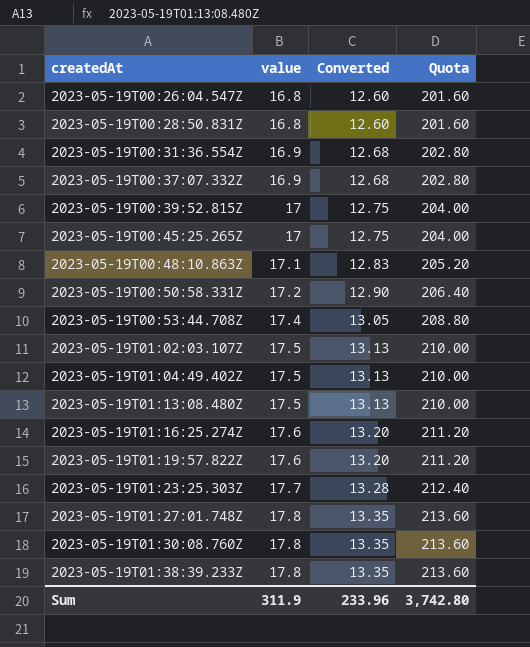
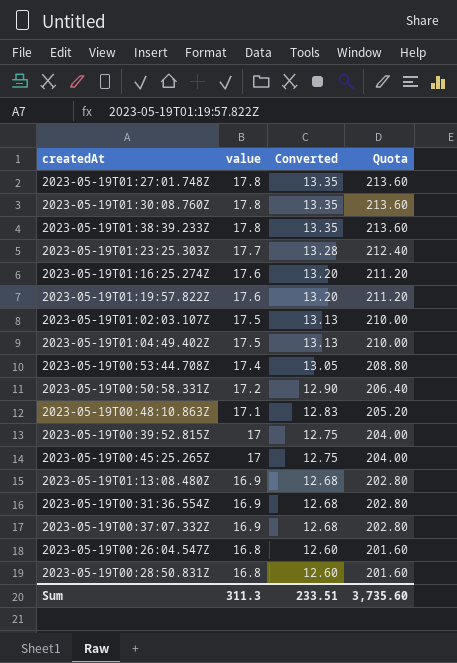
row order: createdAt ascending -> value descending
2023-05-19T01:13:08.480Z | value: 17.5 -> 16.9
2023-05-19T01:13:08.480Z | Converted: 13.13 -> 12.68
2023-05-19T01:13:08.480Z | Quota: 210.00 -> 202.80
Sum | value: 311.9 -> 311.3
Sum | Converted: 233.96 -> 233.51
Sum | Quota: 3,742.80 -> 3,735.60

